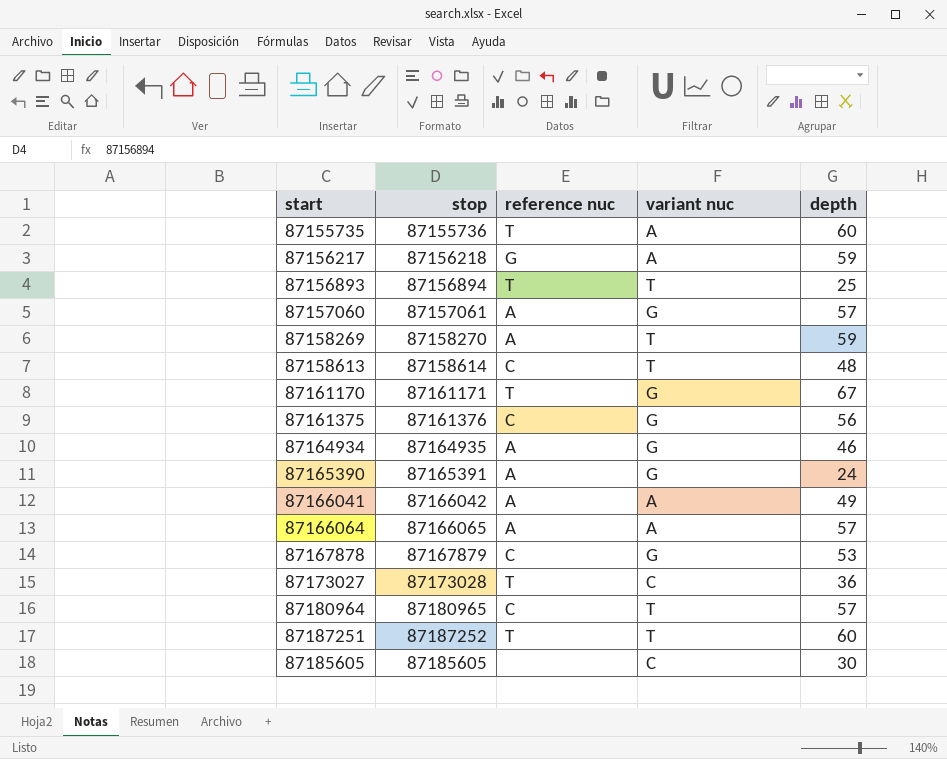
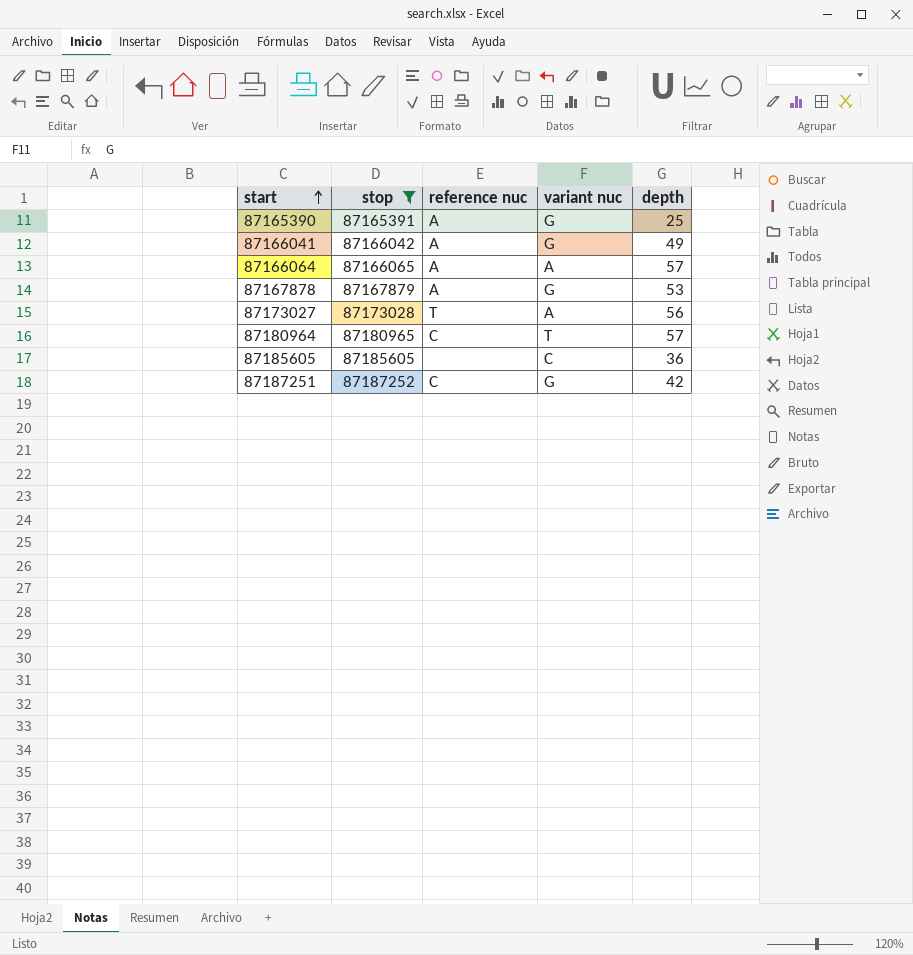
filter: none -> stop >= 87165391
row order: none -> start ascending
87165390 | depth: 24 -> 25
87166041 | variant nuc: A -> G
87167878 | reference nuc: C -> A
87173027 | variant nuc: C -> A
87173027 | depth: 36 -> 56
87185605 | depth: 30 -> 36
87187251 | reference nuc: T -> C
87187251 | variant nuc: T -> G
87187251 | depth: 60 -> 42

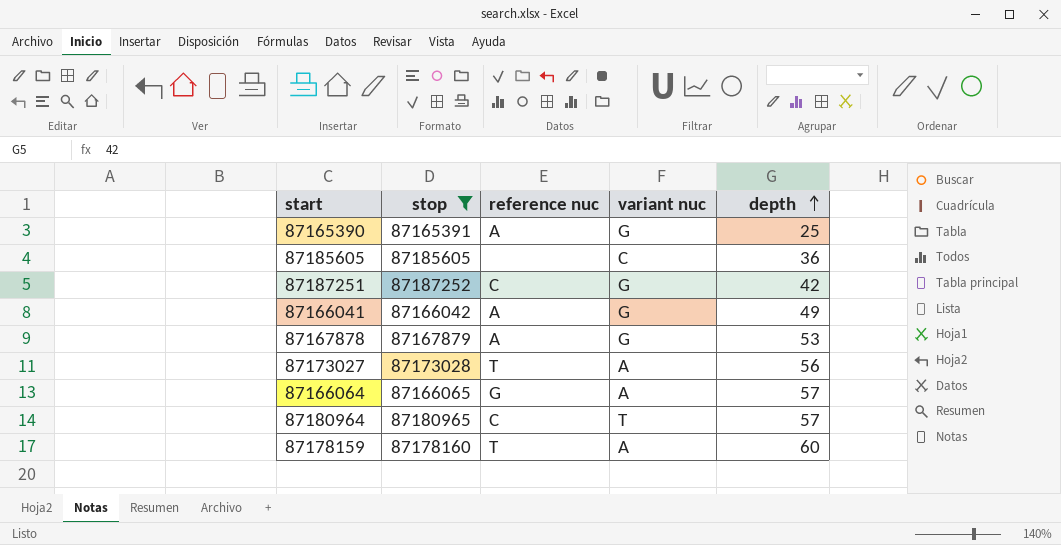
row order: start ascending -> depth ascending
87166064 | reference nuc: A -> G
row 87178159: none -> 87178160 | T | A | 60

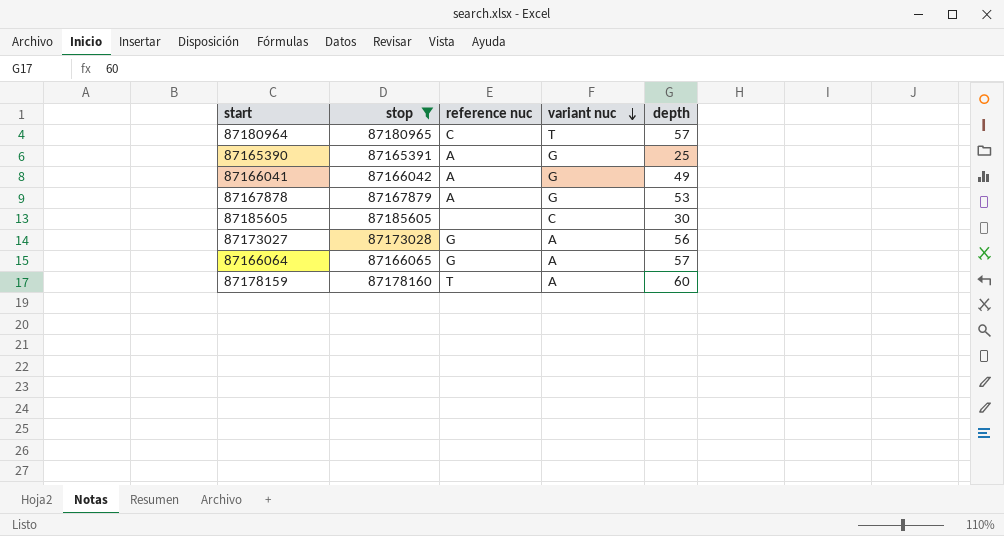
row order: depth ascending -> variant nuc descending
row 87187251: 87187252 | C | G | 42 -> none
87185605 | depth: 36 -> 30
87173027 | reference nuc: T -> G

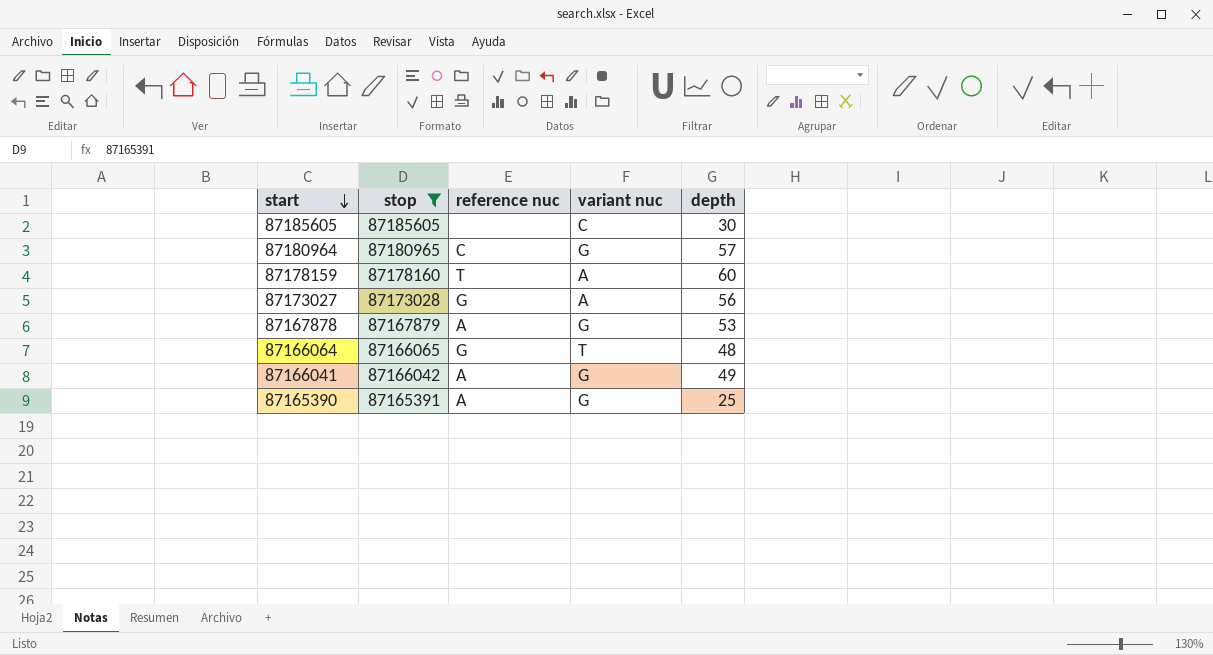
row order: variant nuc descending -> start descending
87180964 | variant nuc: T -> G
87166064 | variant nuc: A -> T
87166064 | depth: 57 -> 48

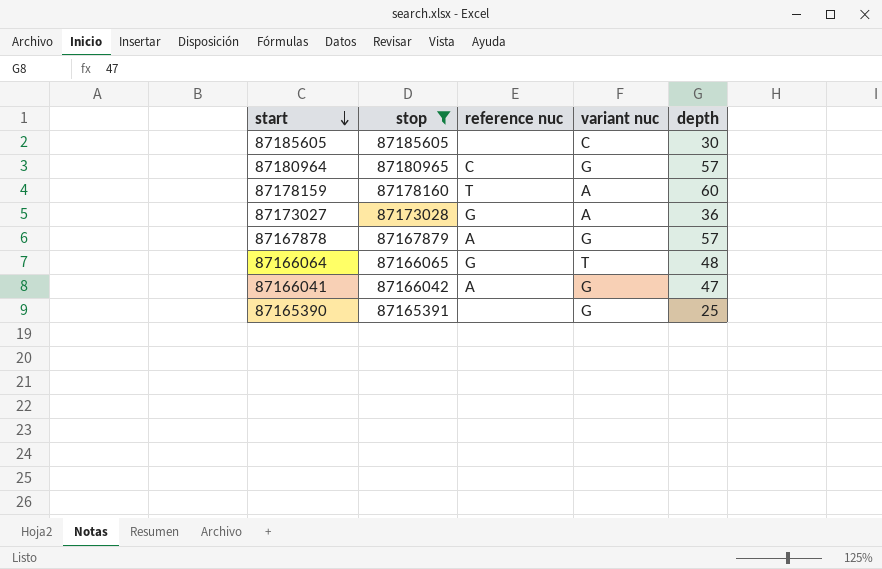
87173027 | depth: 56 -> 36
87167878 | depth: 53 -> 57
87166041 | depth: 49 -> 47
87165390 | reference nuc: A -> none

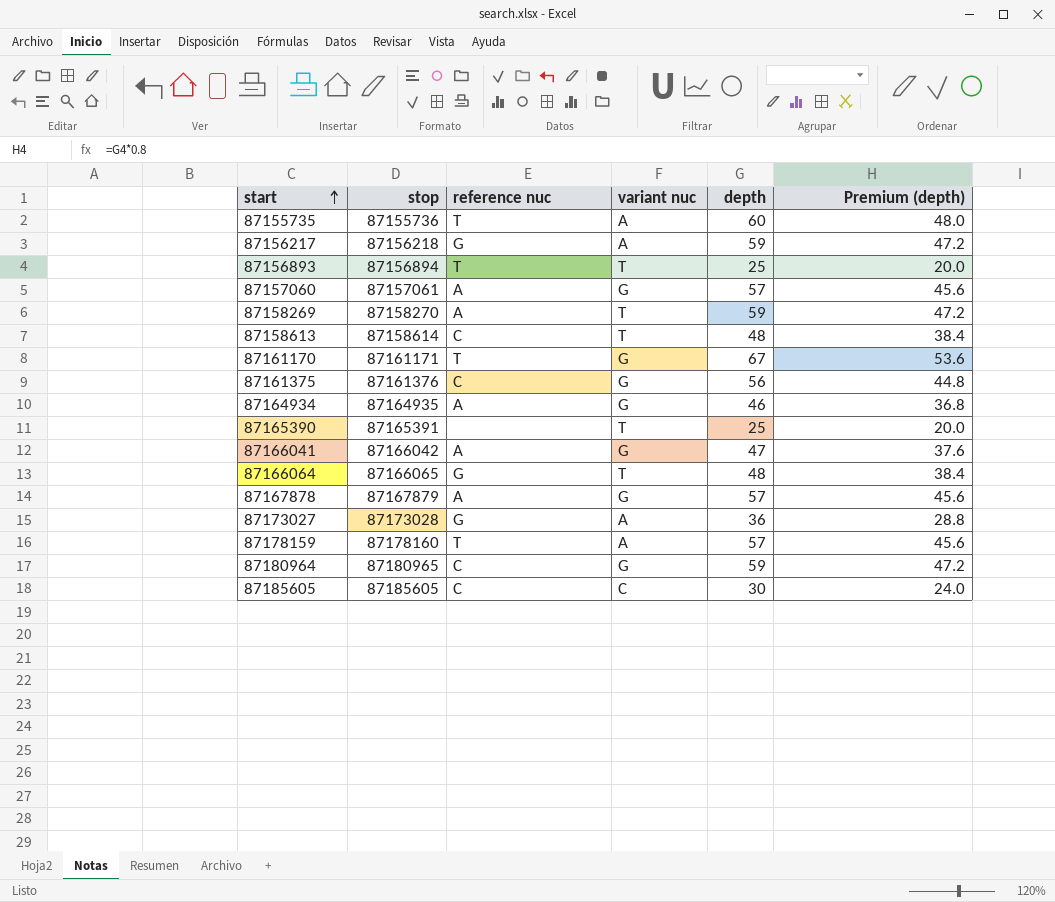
filter: stop >= 87165391 -> none
row order: start descending -> start ascending
column Premium (depth) | formula: none -> [depth] * 0.8
87165390 | variant nuc: G -> T
87178159 | depth: 60 -> 57
87180964 | depth: 57 -> 59
87185605 | reference nuc: none -> C

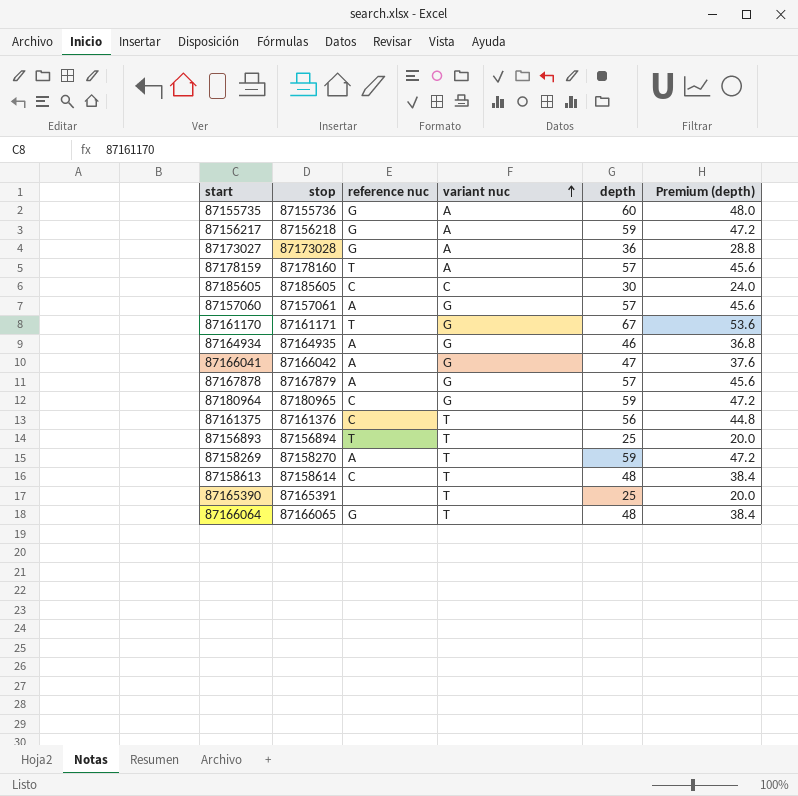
row order: start ascending -> variant nuc ascending
87155735 | reference nuc: T -> G
87161375 | variant nuc: G -> T

